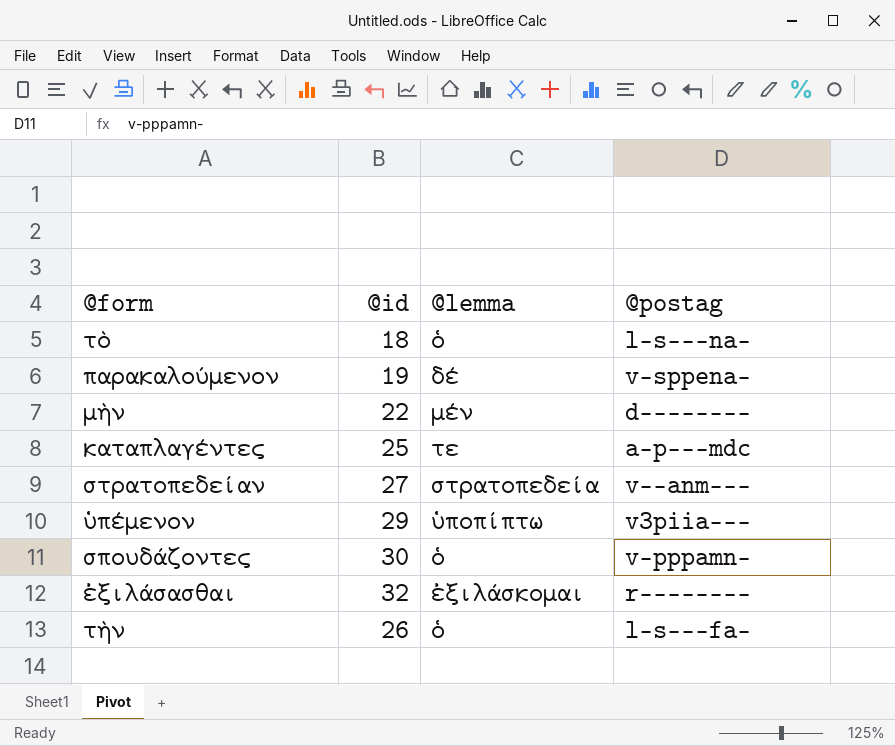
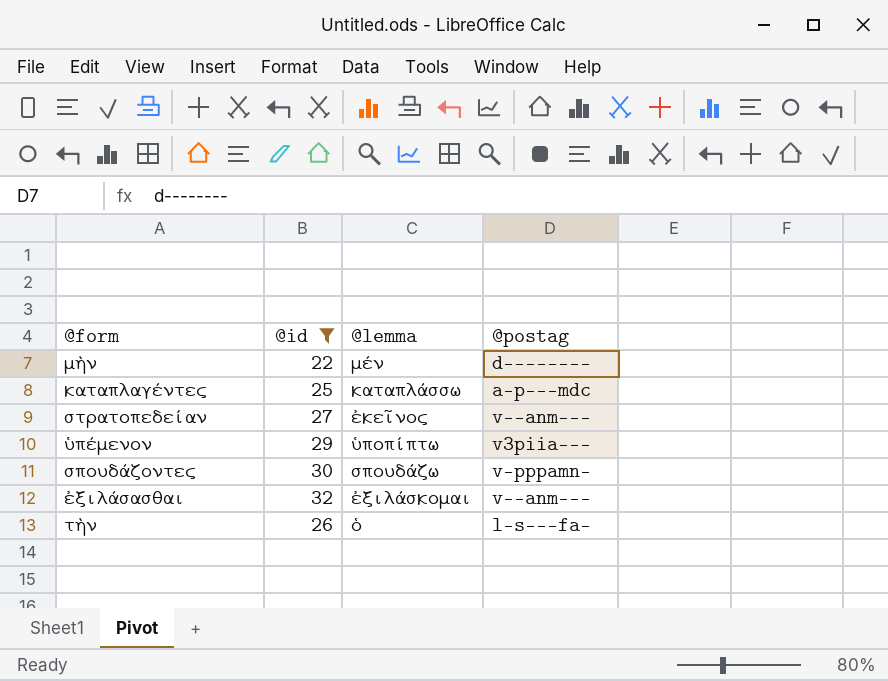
filter: none -> @id >= 22
καταπλαγέντες | @lemma: τε -> καταπλάσσω
στρατοπεδείαν | @lemma: στρατοπεδεία -> ἐκεῖνος
σπουδάζοντες | @lemma: ὁ -> σπουδάζω
ἐξιλάσασθαι | @postag: r-------- -> v--anm---

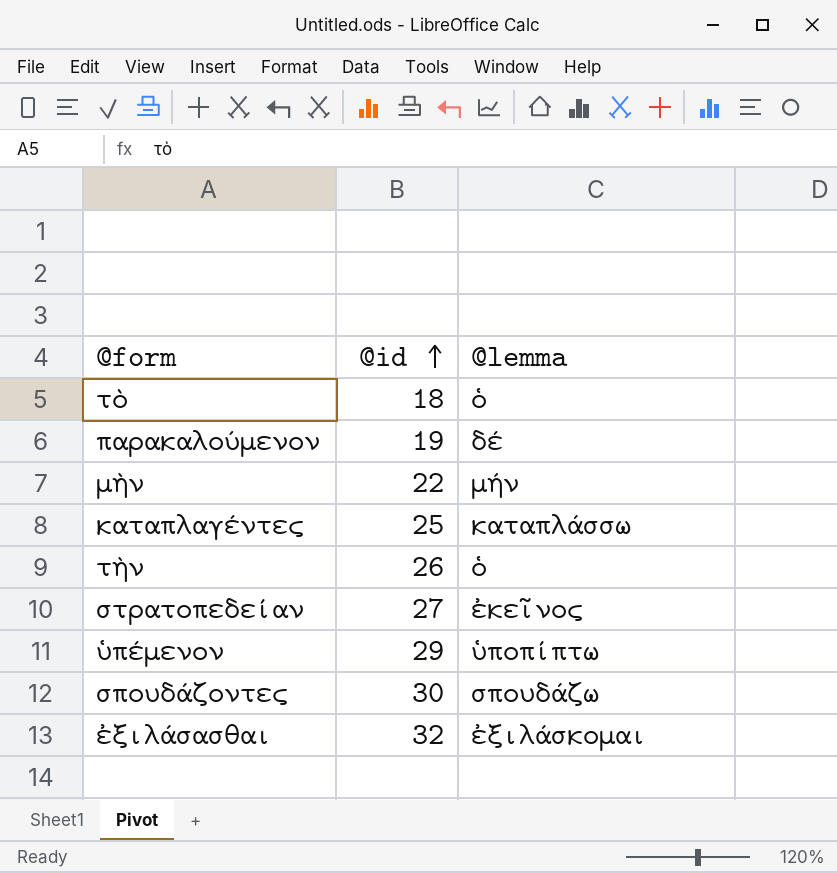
filter: @id >= 22 -> none
row order: none -> @id ascending
column @postag | position: 4 -> none
μὴν | @lemma: μέν -> μήν

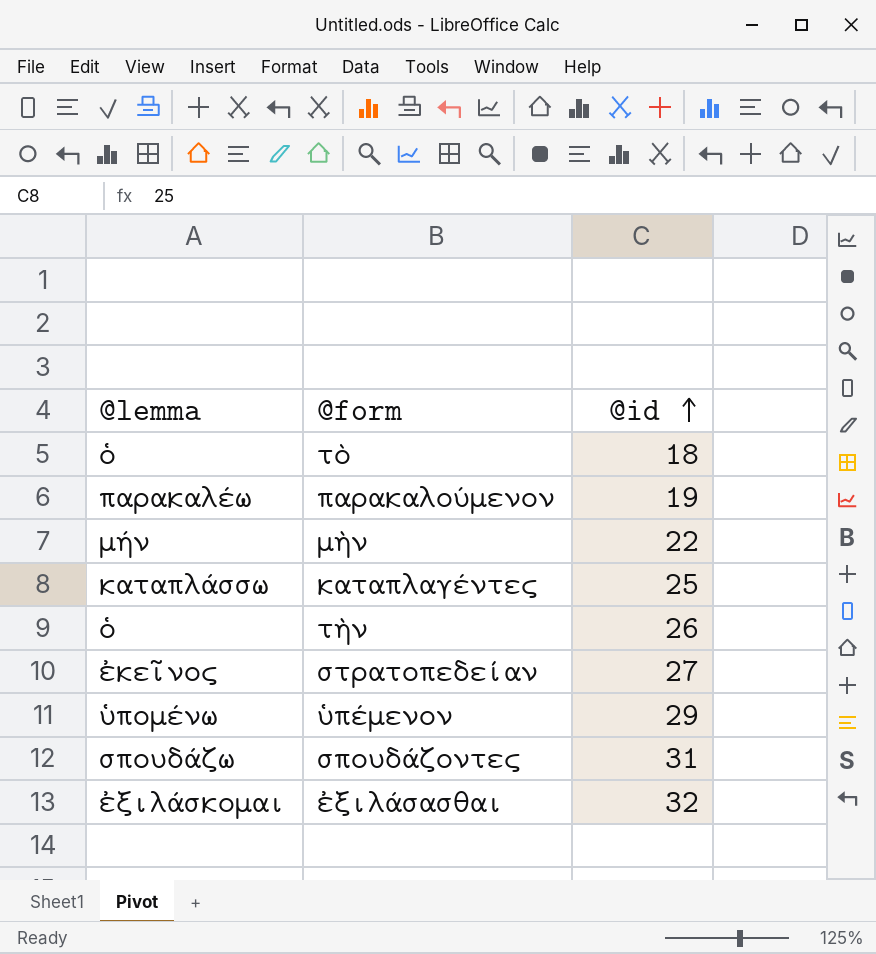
column @lemma | position: 3 -> 1
παρακαλούμενον | @lemma: δέ -> παρακαλέω
ὑπέμενον | @lemma: ὑποπίπτω -> ὑπομένω
σπουδάζοντες | @id: 30 -> 31

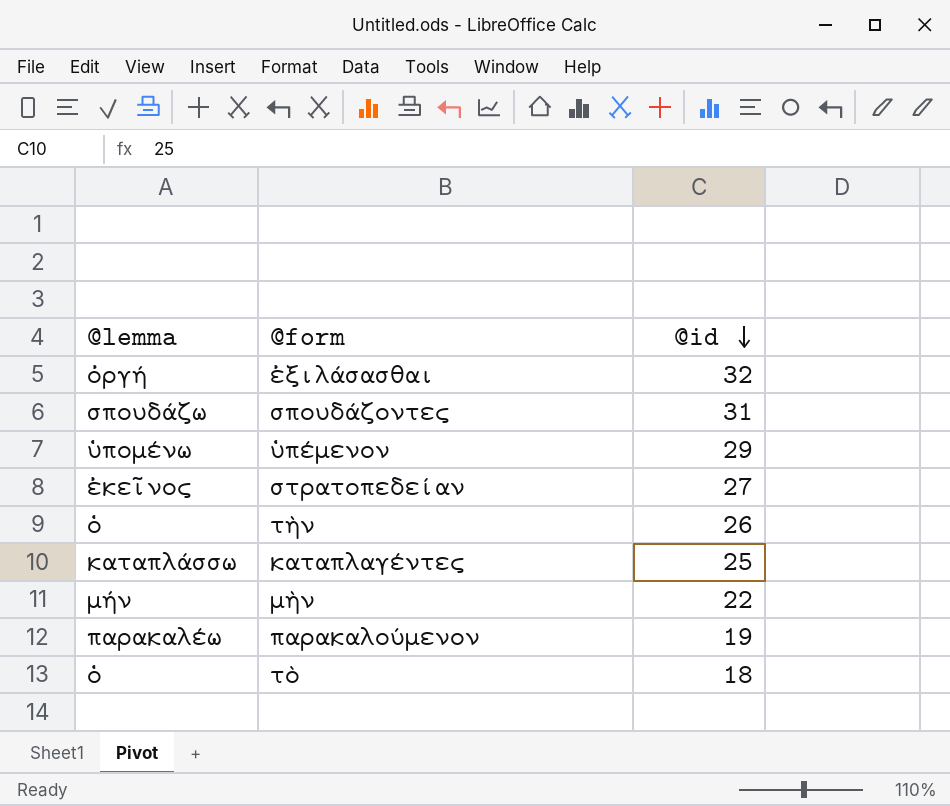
row order: @id ascending -> @id descending
ἐξιλάσασθαι | @lemma: ἐξιλάσκομαι -> ὀργή

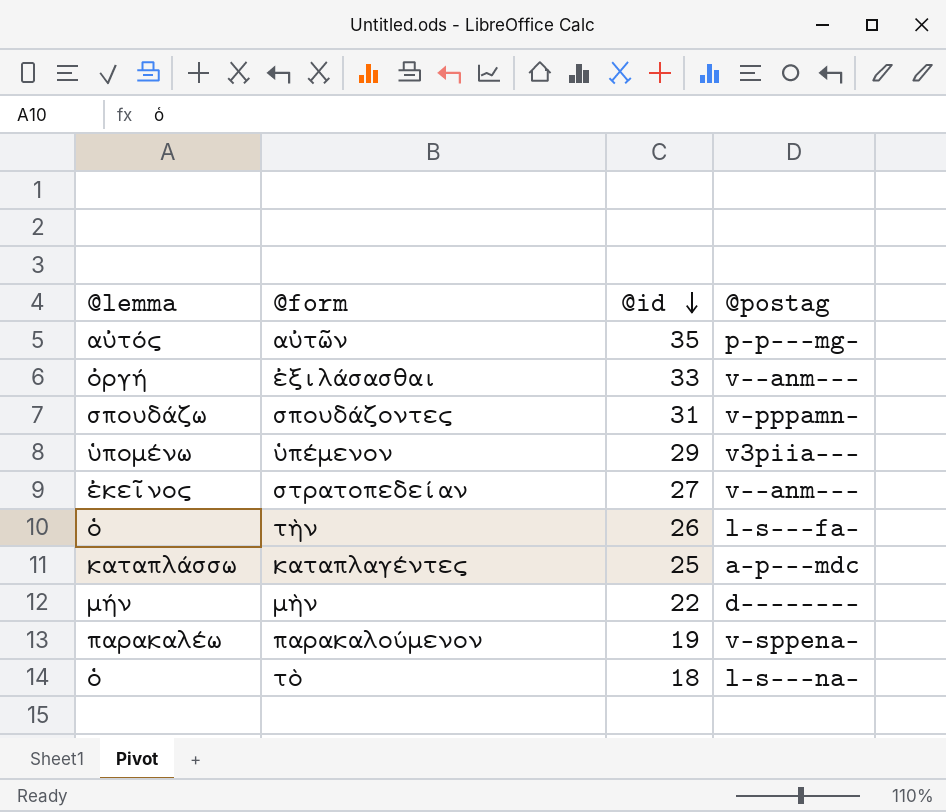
column @postag | position: none -> 4
row αὐτῶν: none -> αὐτός | 35 | p-p---mg-
ἐξιλάσασθαι | @id: 32 -> 33

